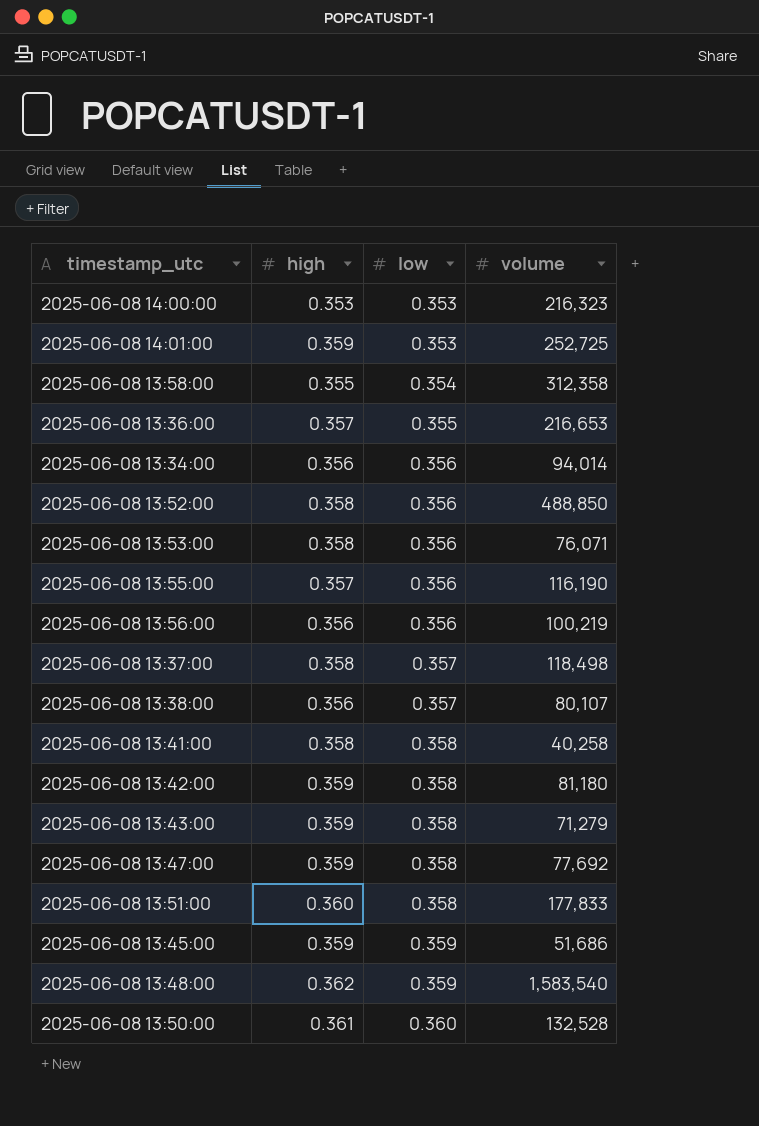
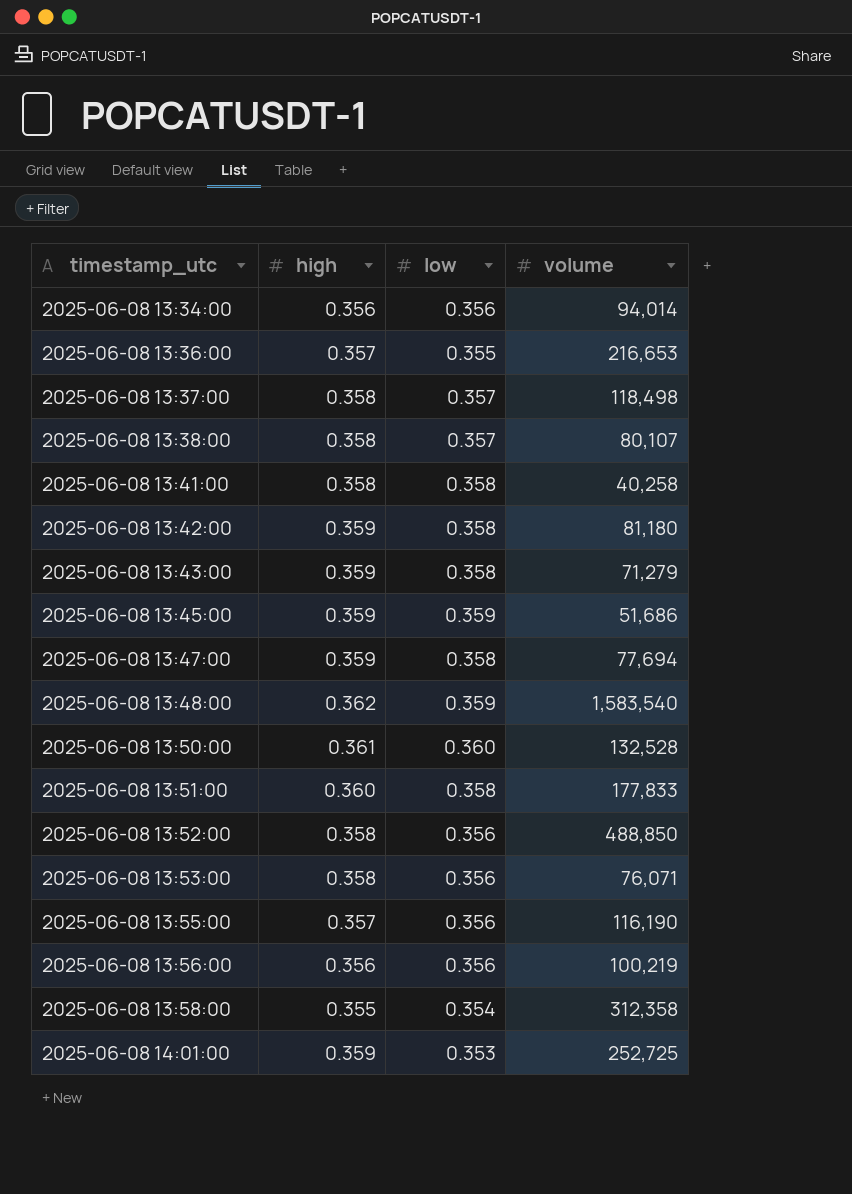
row order: low ascending -> timestamp_utc ascending
row 2025-06-08 14:00:00: 0.353 | 0.353 | 216,323 -> none
2025-06-08 13:38:00 | high: 0.356 -> 0.358
2025-06-08 13:47:00 | volume: 77,692 -> 77,694

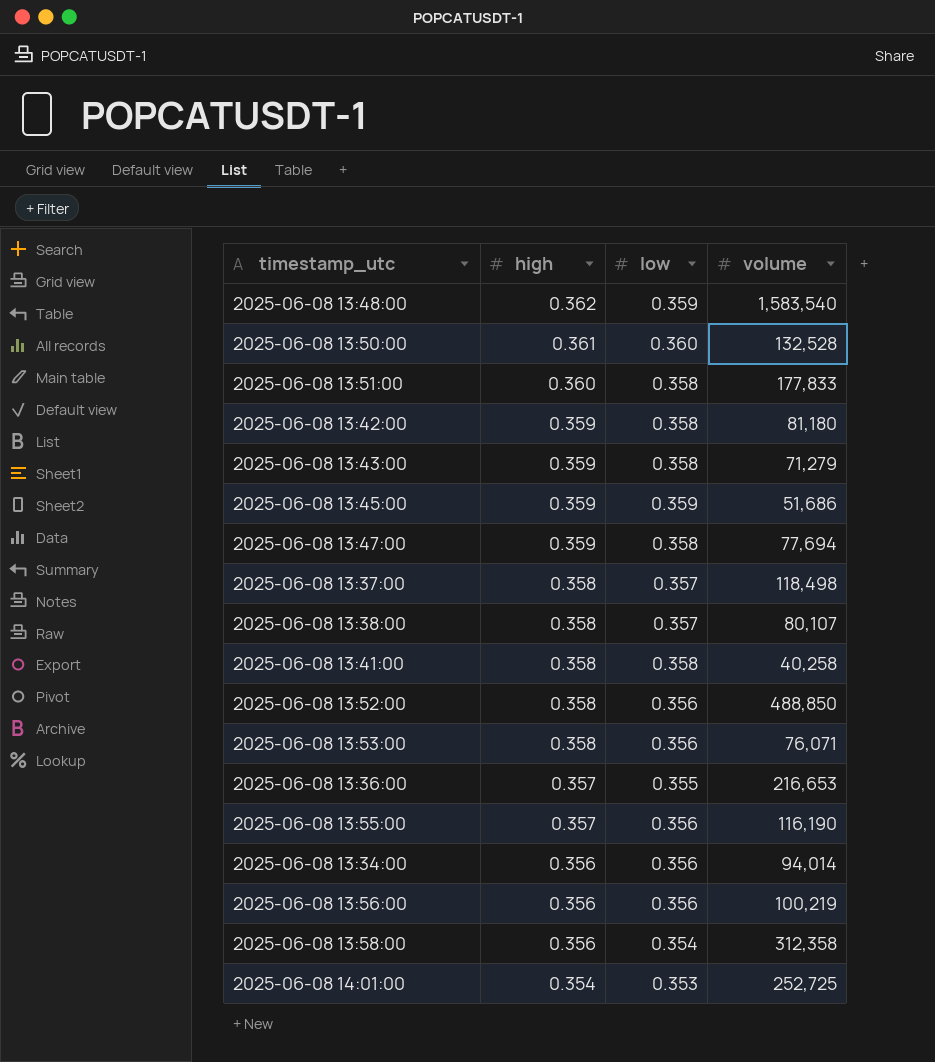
row order: timestamp_utc ascending -> high descending
2025-06-08 13:58:00 | high: 0.355 -> 0.356
2025-06-08 14:01:00 | high: 0.359 -> 0.354

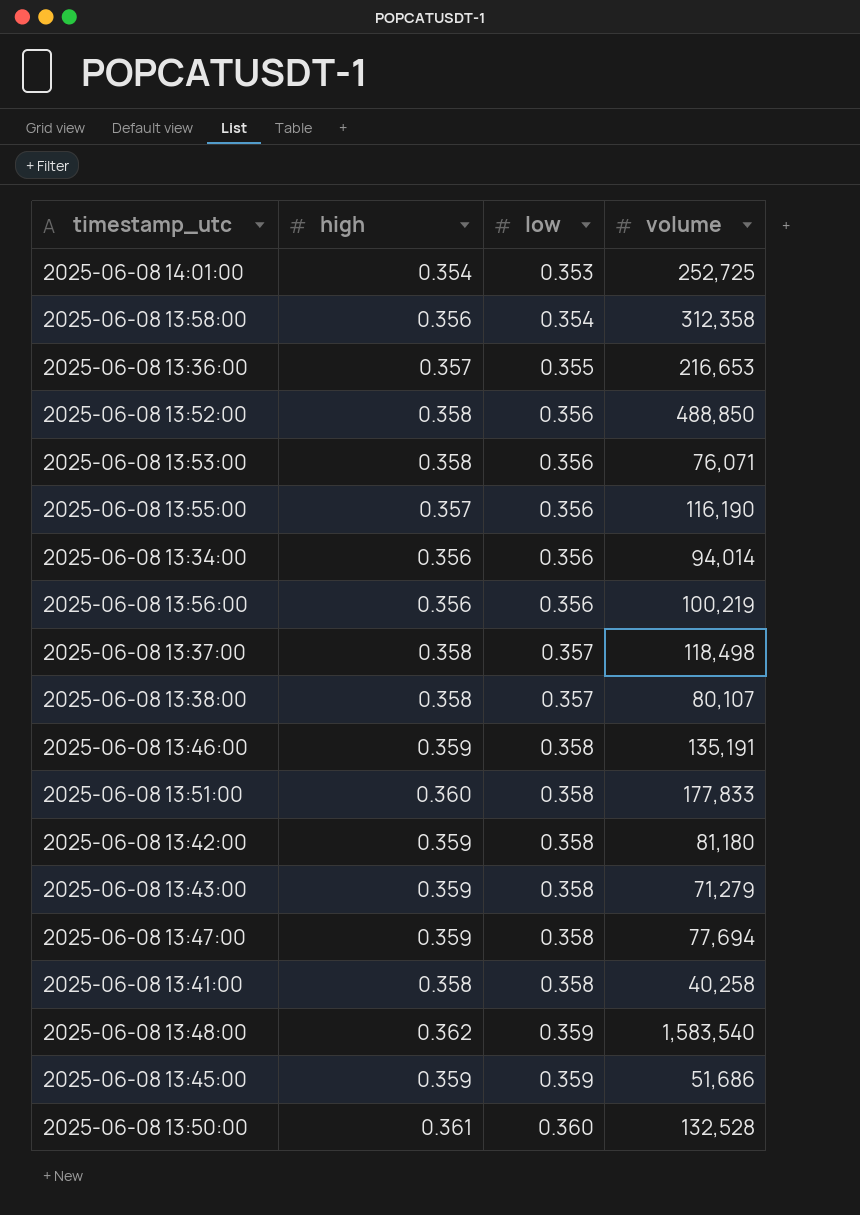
row order: high descending -> low ascending
row 2025-06-08 13:46:00: none -> 0.359 | 0.358 | 135,191

